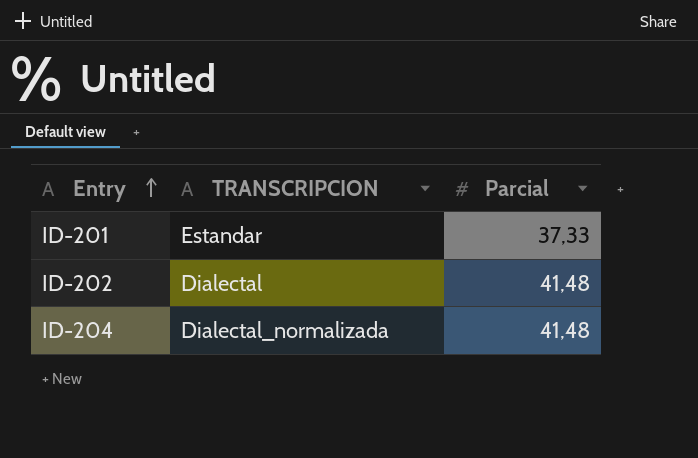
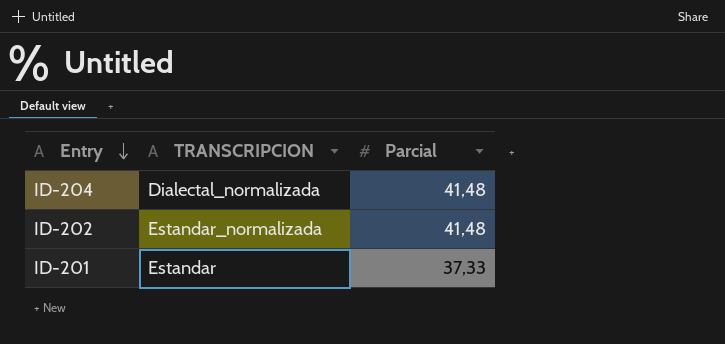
row order: Entry ascending -> Entry descending
ID-202 | TRANSCRIPCION: Dialectal -> Estandar_normalizada

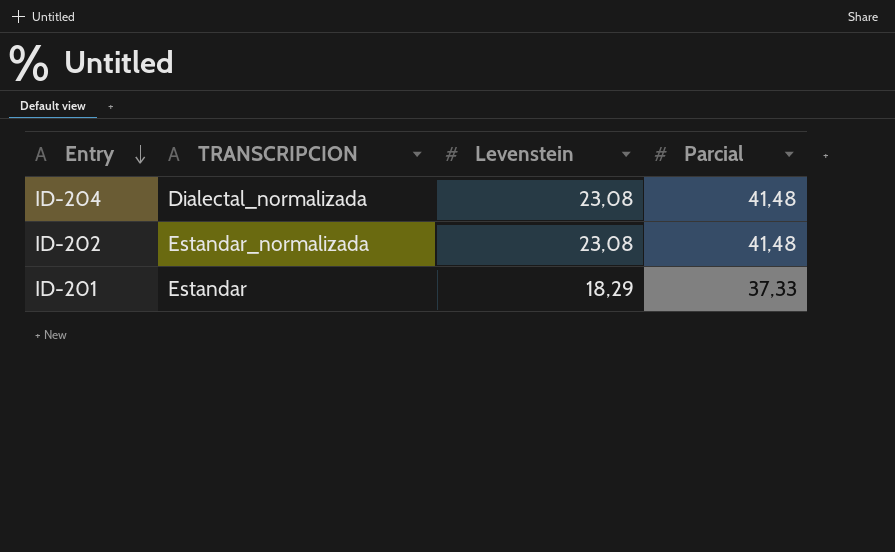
column Levenstein | position: none -> 3

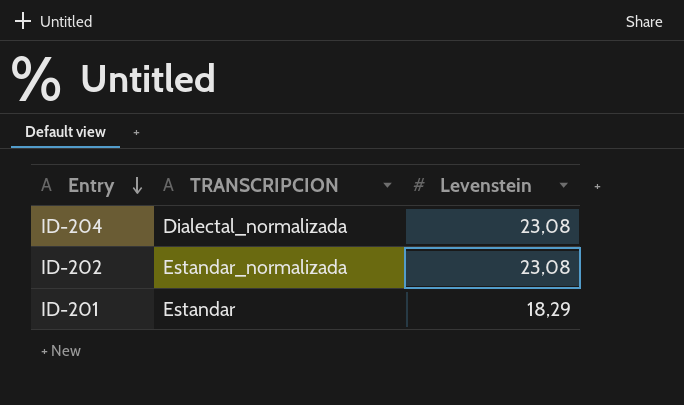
column Parcial | position: 4 -> none

